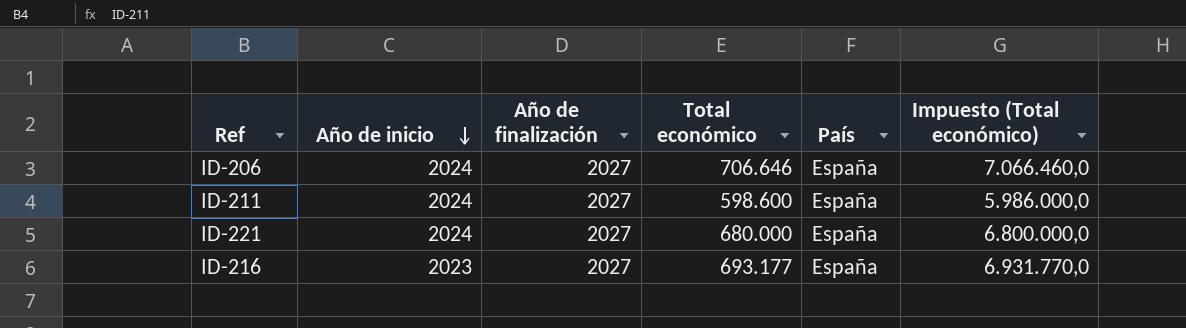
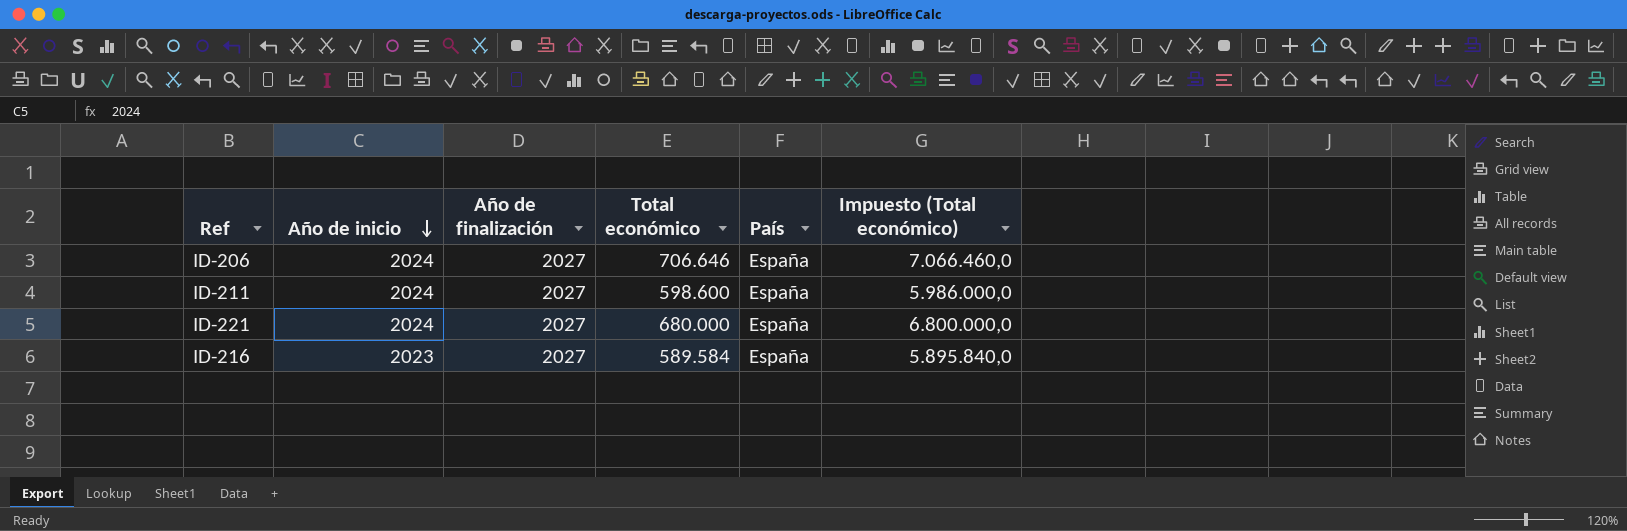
ID-216 | Total económico: 693.177 -> 589.584
ID-216 | Impuesto (Total económico): 6.931.770,0 -> 5.895.840,0

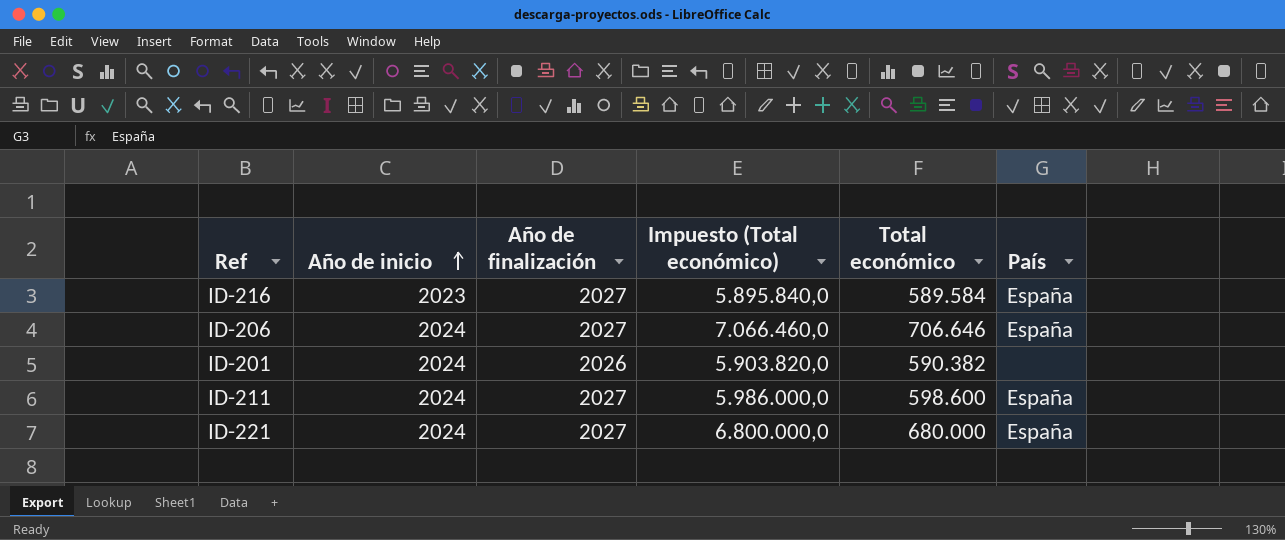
row order: Año de inicio descending -> Año de inicio ascending
column Impuesto (Total económico) | position: 6 -> 4
row ID-201: none -> 2024 | 2026 | 5.903.820,0 | 590.382 | none

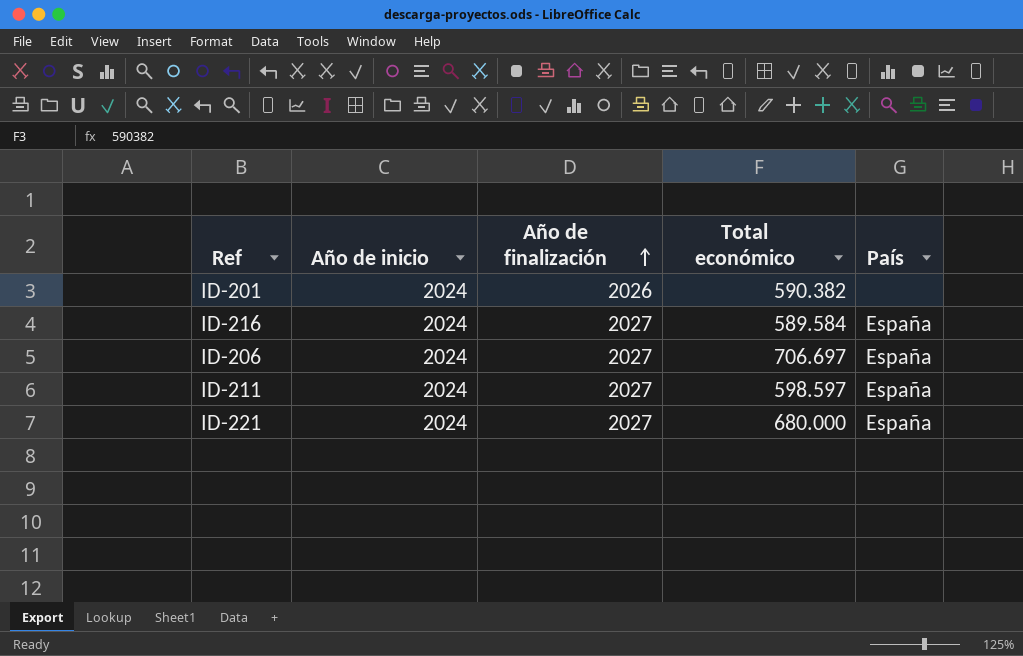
row order: Año de inicio ascending -> Año de finalización ascending
column Impuesto (Total económico) | formula: [Total económico] * 10 -> none
ID-216 | Año de inicio: 2023 -> 2024
ID-206 | Total económico: 706.646 -> 706.697
ID-211 | Total económico: 598.600 -> 598.597

